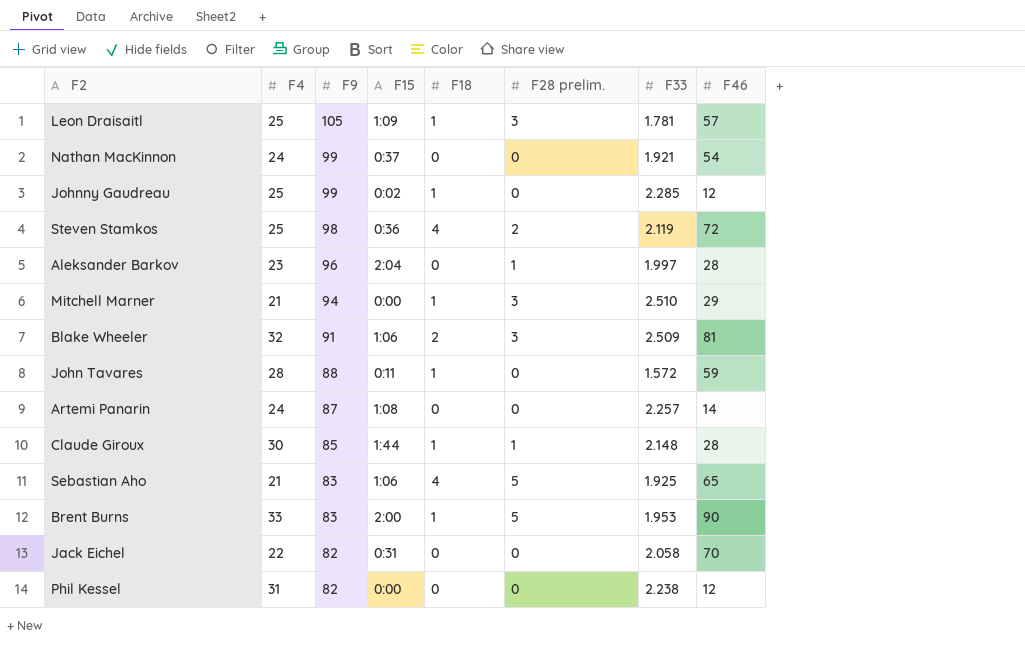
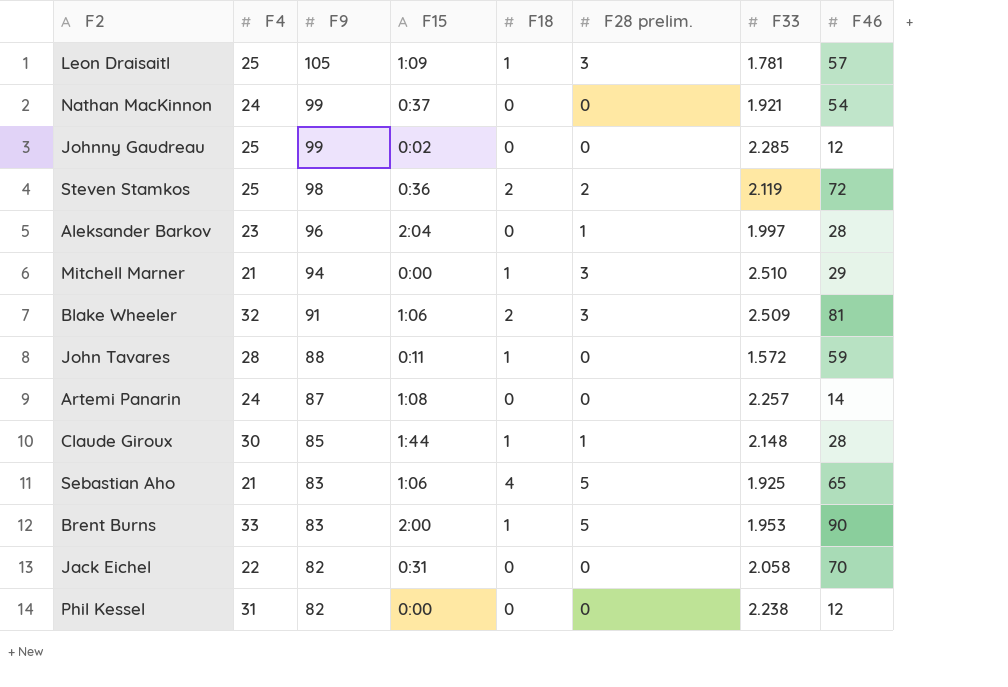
Johnny Gaudreau | F18: 1 -> 0
Steven Stamkos | F18: 4 -> 2

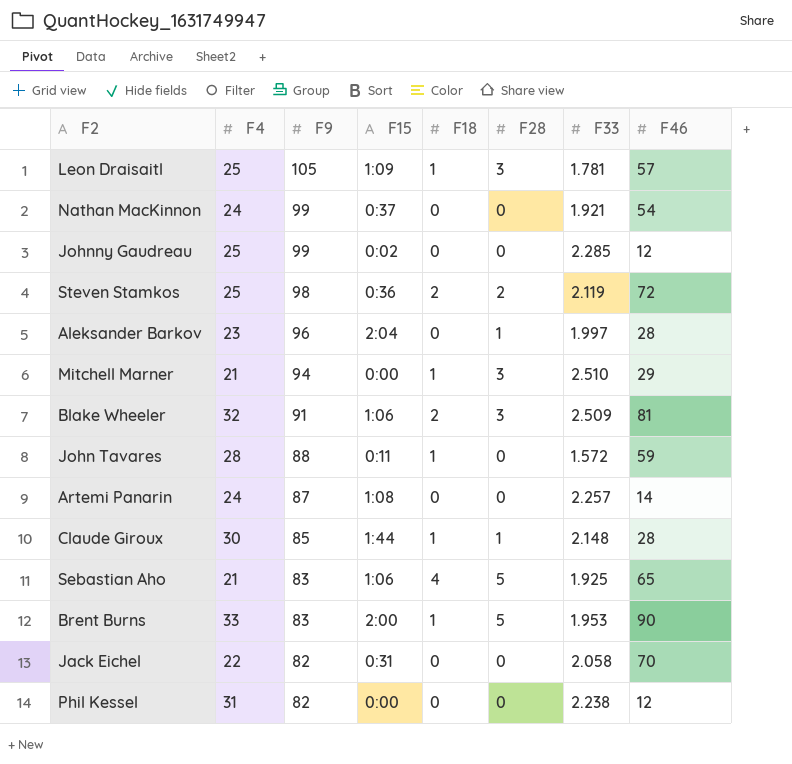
column name: F28 prelim. -> F28

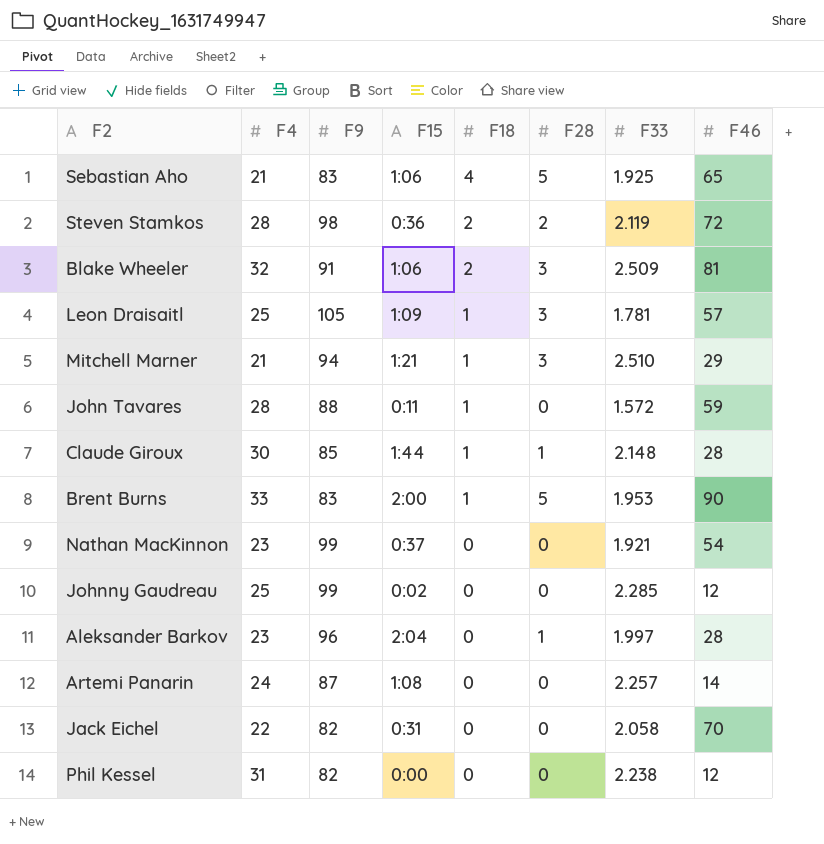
row order: F9 descending -> F18 descending
Steven Stamkos | F4: 25 -> 28
Mitchell Marner | F15: 0:00 -> 1:21
Nathan MacKinnon | F4: 24 -> 23

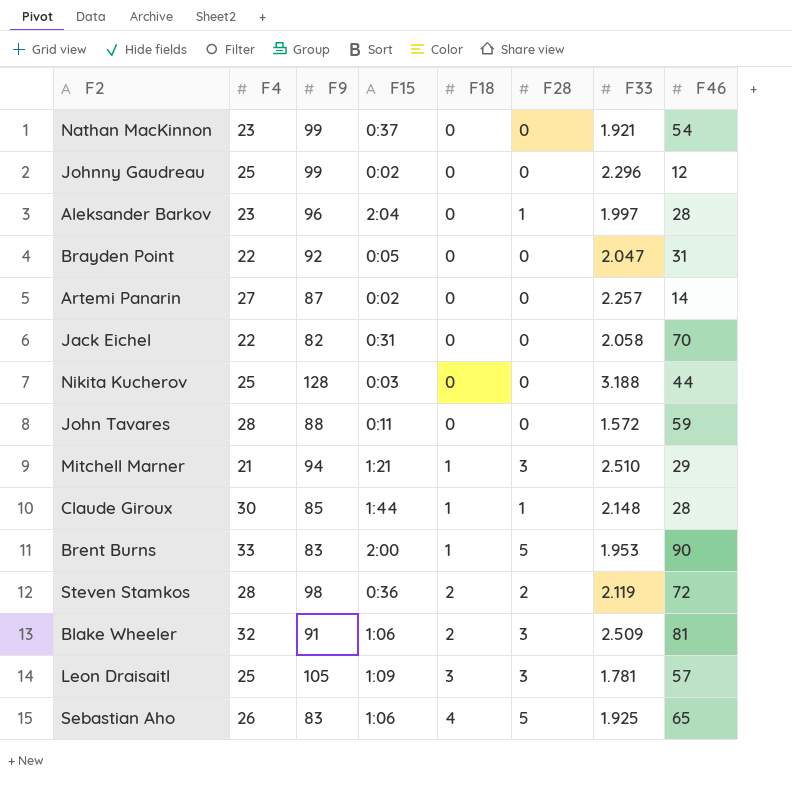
row order: F18 descending -> F18 ascending
row Phil Kessel: 31 | 82 | 0:00 | 0 | 0 | 2.238 | 12 -> none
Johnny Gaudreau | F33: 2.285 -> 2.296
row Brayden Point: none -> 22 | 92 | 0:05 | 0 | 0 | 2.047 | 31
Artemi Panarin | F4: 24 -> 27
Artemi Panarin | F15: 1:08 -> 0:02
row Nikita Kucherov: none -> 25 | 128 | 0:03 | 0 | 0 | 3.188 | 44
John Tavares | F18: 1 -> 0
Leon Draisaitl | F18: 1 -> 3
Sebastian Aho | F4: 21 -> 26

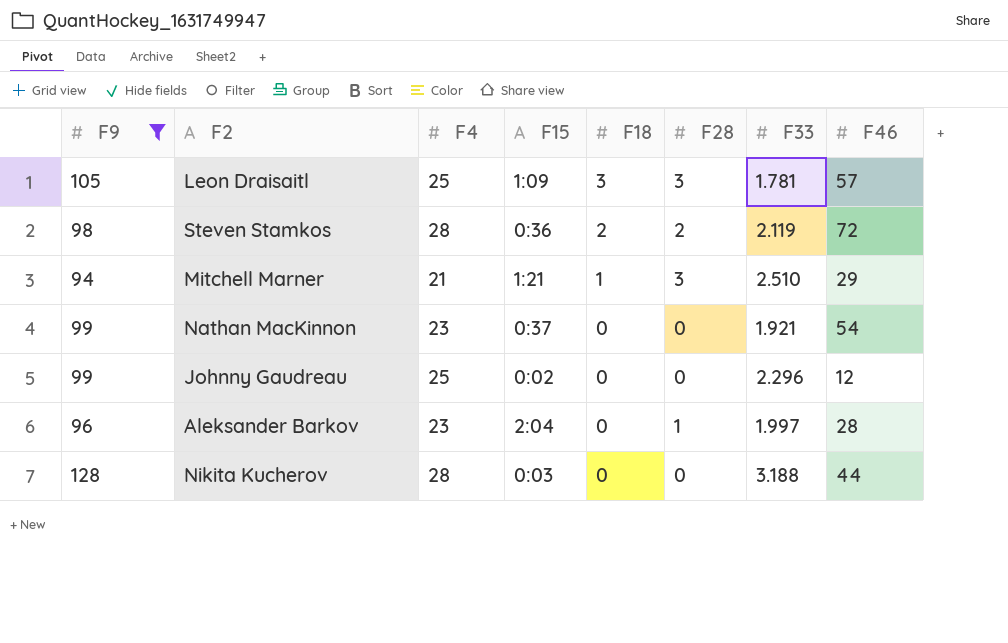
filter: none -> F9 >= 94
row order: F18 ascending -> F18 descending
column F9 | position: 3 -> 1
Nikita Kucherov | F4: 25 -> 28

